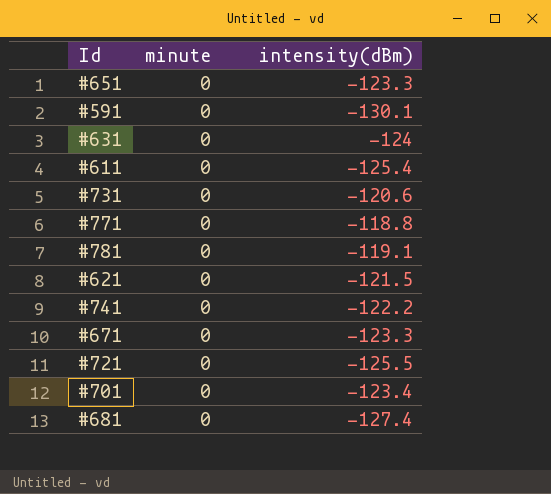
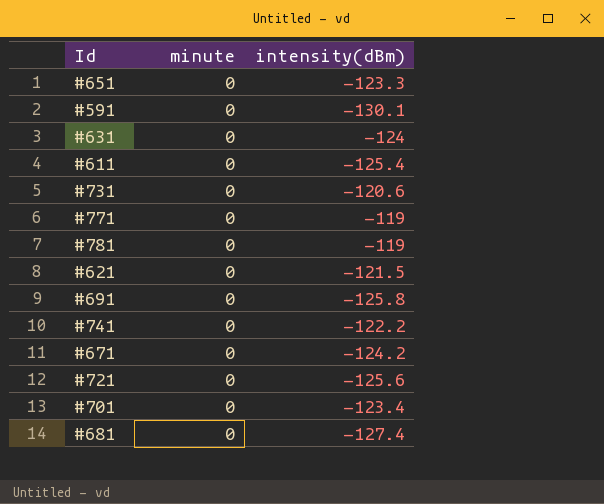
#771 | intensity(dBm): -118.8 -> -119
#781 | intensity(dBm): -119.1 -> -119
row #691: none -> 0 | -125.8
#671 | intensity(dBm): -123.3 -> -124.2
#721 | intensity(dBm): -125.5 -> -125.6

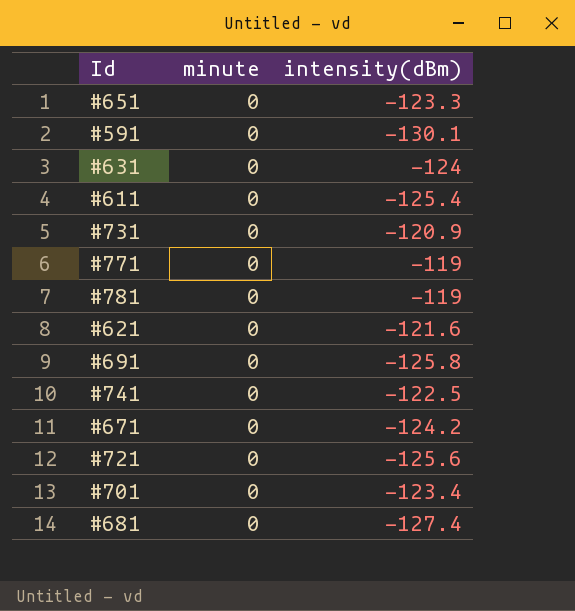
#731 | intensity(dBm): -120.6 -> -120.9
#621 | intensity(dBm): -121.5 -> -121.6
#741 | intensity(dBm): -122.2 -> -122.5

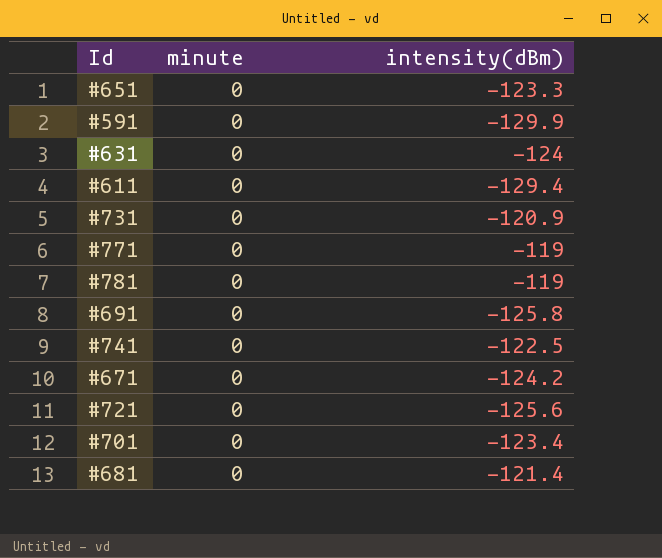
row #621: 0 | -121.6 -> none
#591 | intensity(dBm): -130.1 -> -129.9
#611 | intensity(dBm): -125.4 -> -129.4
#681 | intensity(dBm): -127.4 -> -121.4

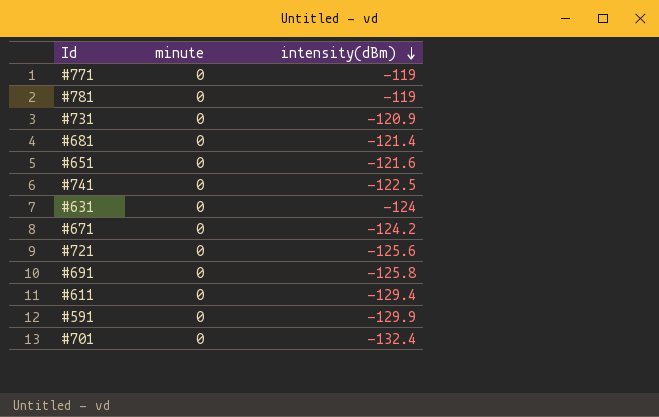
row order: none -> intensity(dBm) descending
#651 | intensity(dBm): -123.3 -> -121.6
#701 | intensity(dBm): -123.4 -> -132.4

